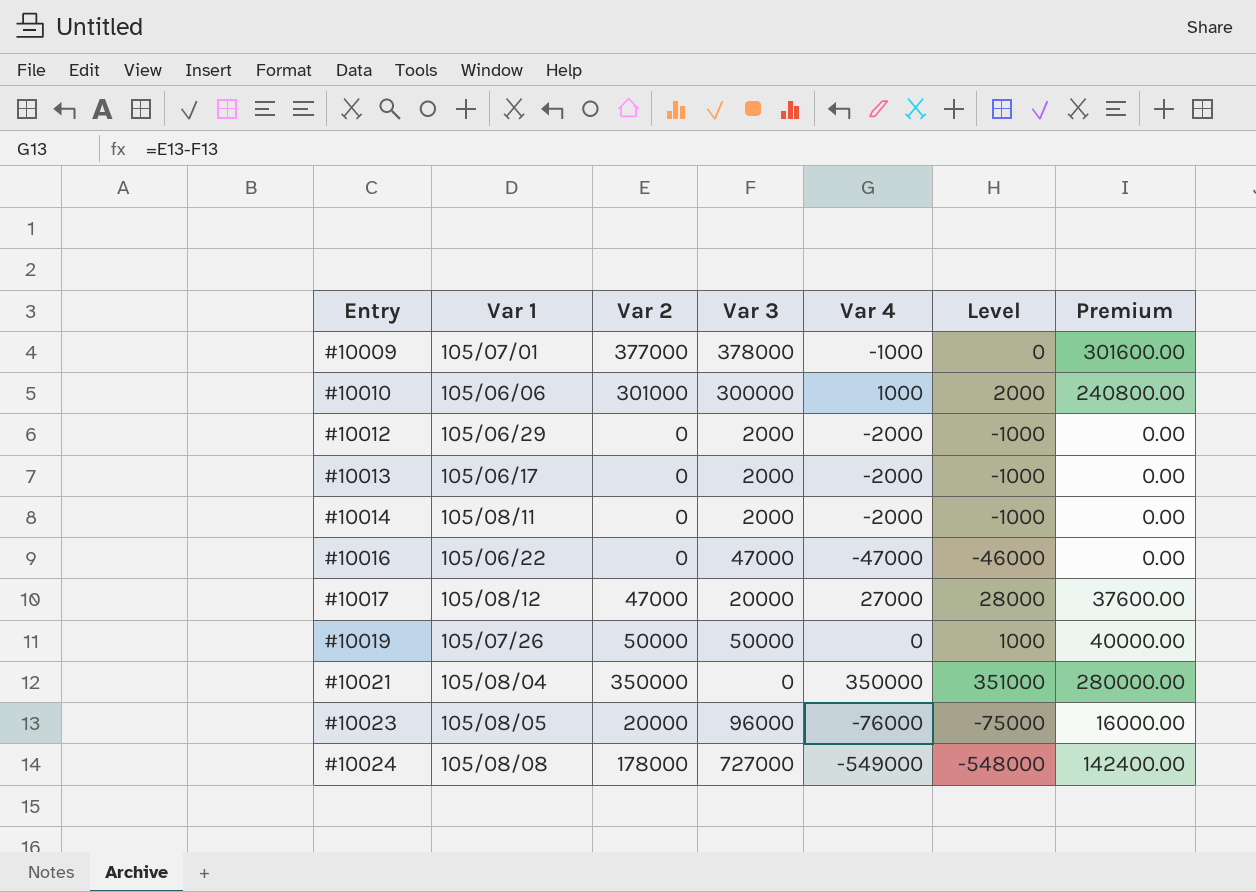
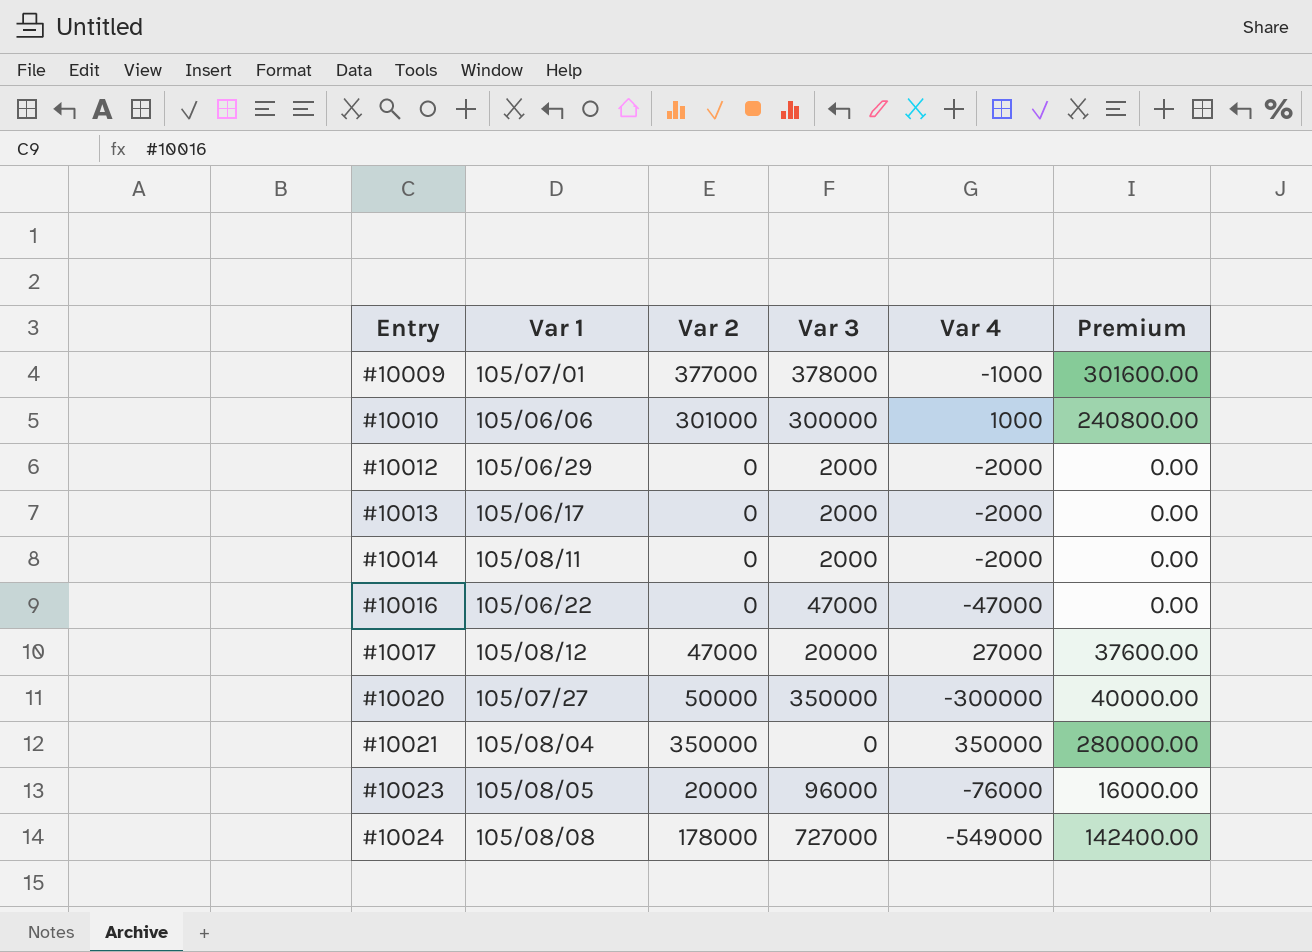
column Level | formula: [Var 4] + 1000 -> none
row #10019: 105/07/26 | 50000 | 50000 | 0 | 1000 | 40000.00 -> none
row #10020: none -> 105/07/27 | 50000 | 350000 | -300000 | 40000.00

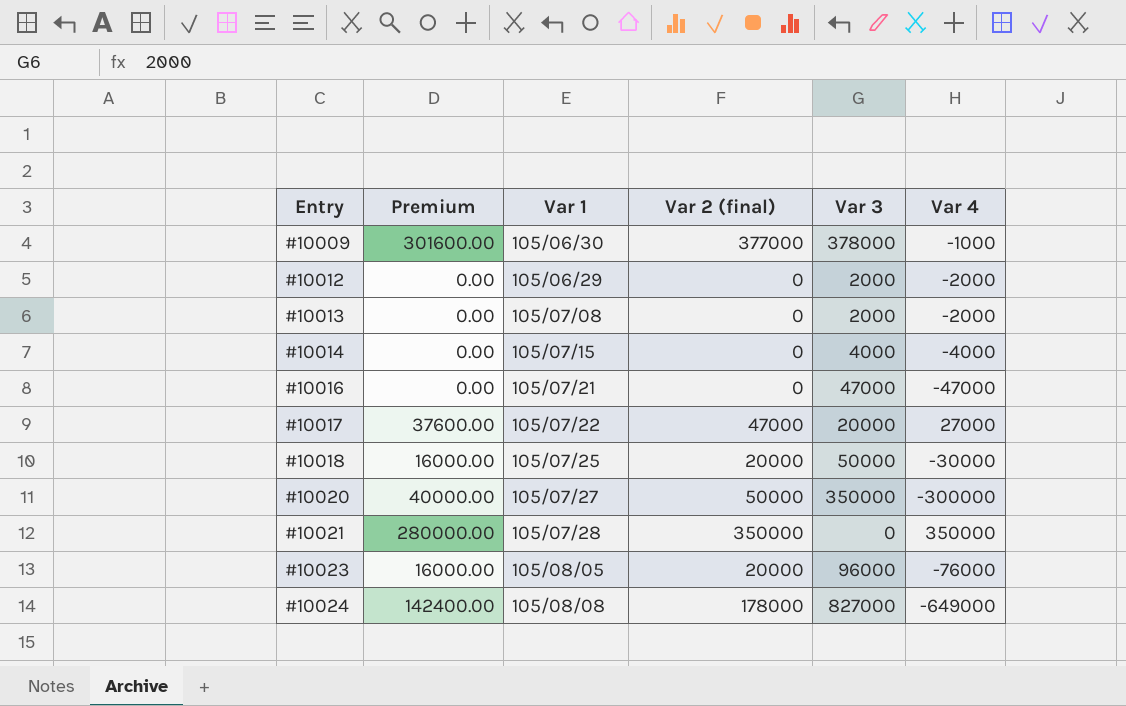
column Premium | position: 6 -> 2
column name: Var 2 -> Var 2 (final)
row #10010: 105/06/06 | 301000 | 300000 | 1000 | 240800.00 -> none
#10009 | Var 1: 105/07/01 -> 105/06/30
#10013 | Var 1: 105/06/17 -> 105/07/08
#10014 | Var 1: 105/08/11 -> 105/07/15
#10014 | Var 3: 2000 -> 4000
#10014 | Var 4: -2000 -> -4000
#10016 | Var 1: 105/06/22 -> 105/07/21
#10017 | Var 1: 105/08/12 -> 105/07/22
row #10018: none -> 16000.00 | 105/07/25 | 20000 | 50000 | -30000
#10021 | Var 1: 105/08/04 -> 105/07/28
#10024 | Var 3: 727000 -> 827000
#10024 | Var 4: -549000 -> -649000

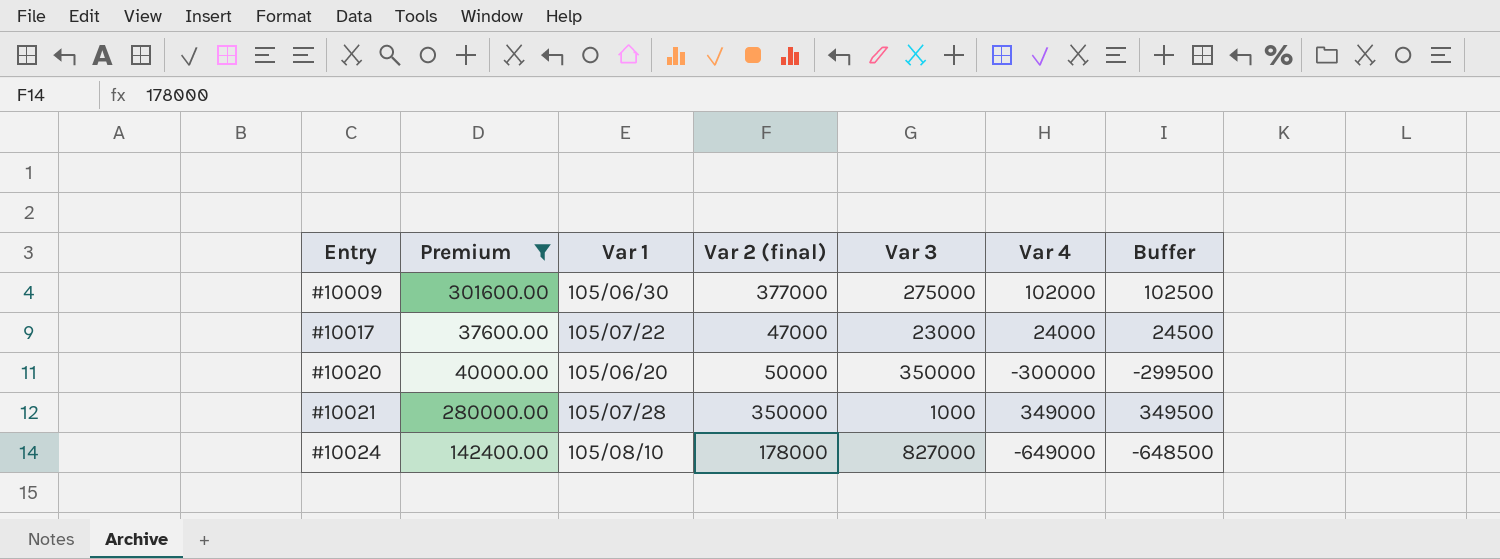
filter: none -> Premium >= 37600.00
column Buffer | formula: none -> [Var 4] + 500
#10009 | Var 3: 378000 -> 275000
#10009 | Var 4: -1000 -> 102000
#10017 | Var 3: 20000 -> 23000
#10017 | Var 4: 27000 -> 24000
#10020 | Var 1: 105/07/27 -> 105/06/20
#10021 | Var 3: 0 -> 1000
#10021 | Var 4: 350000 -> 349000
#10024 | Var 1: 105/08/08 -> 105/08/10

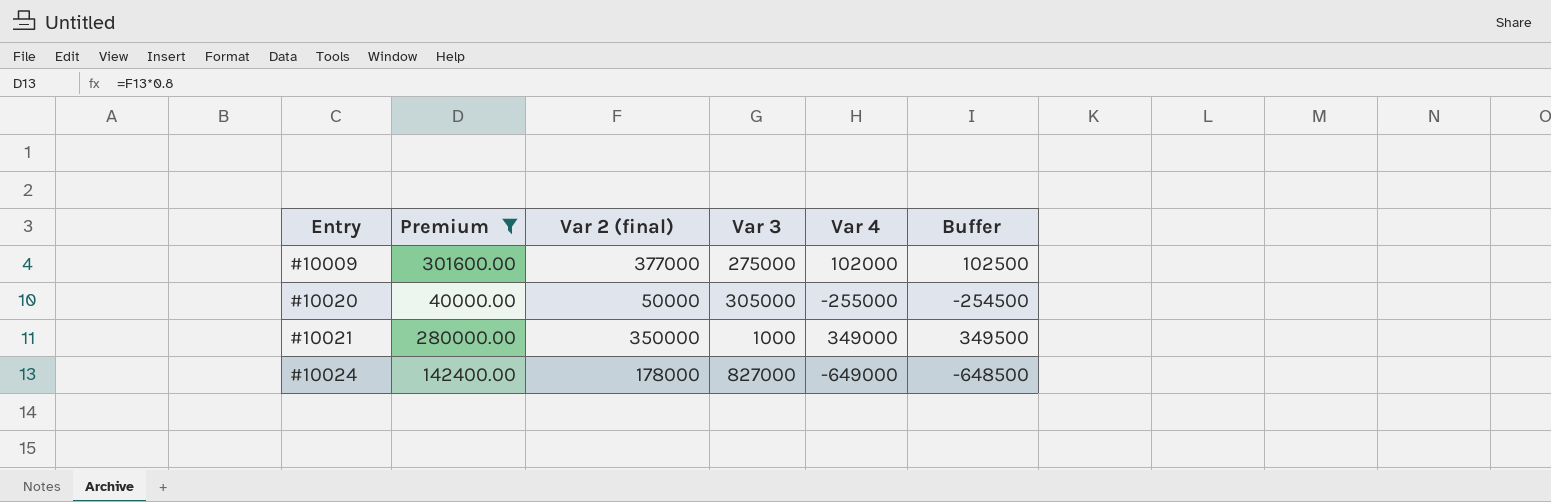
column Var 1 | position: 3 -> none
row #10017: 37600.00 | 105/07/22 | 47000 | 23000 | 24000 | 24500 -> none
#10020 | Var 3: 350000 -> 305000
#10020 | Var 4: -300000 -> -255000
#10020 | Buffer: -299500 -> -254500

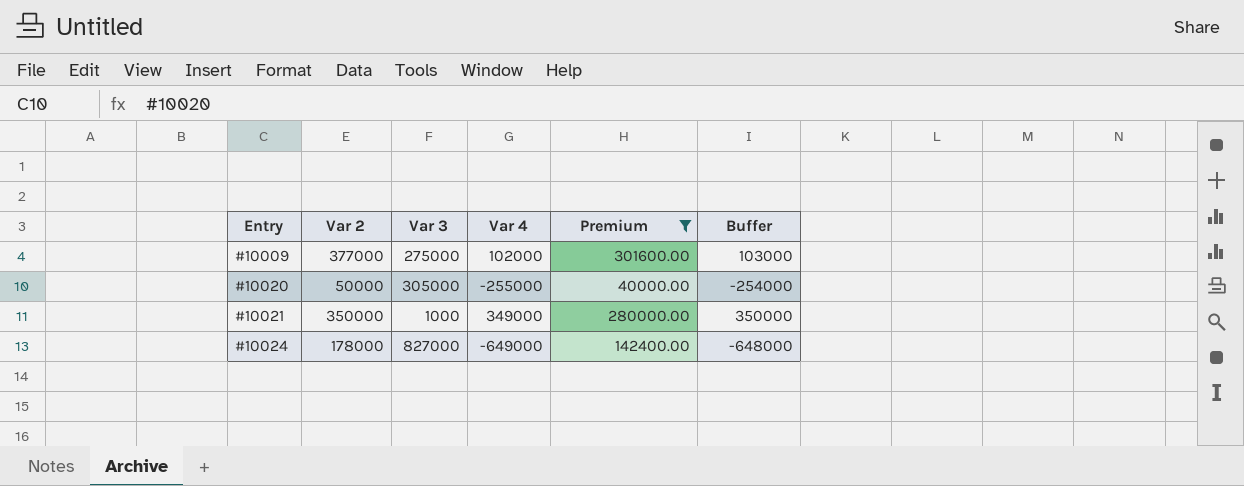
column name: Var 2 (final) -> Var 2
column Premium | position: 2 -> 5
column Buffer | formula: [Var 4] + 500 -> [Var 4] + 1000

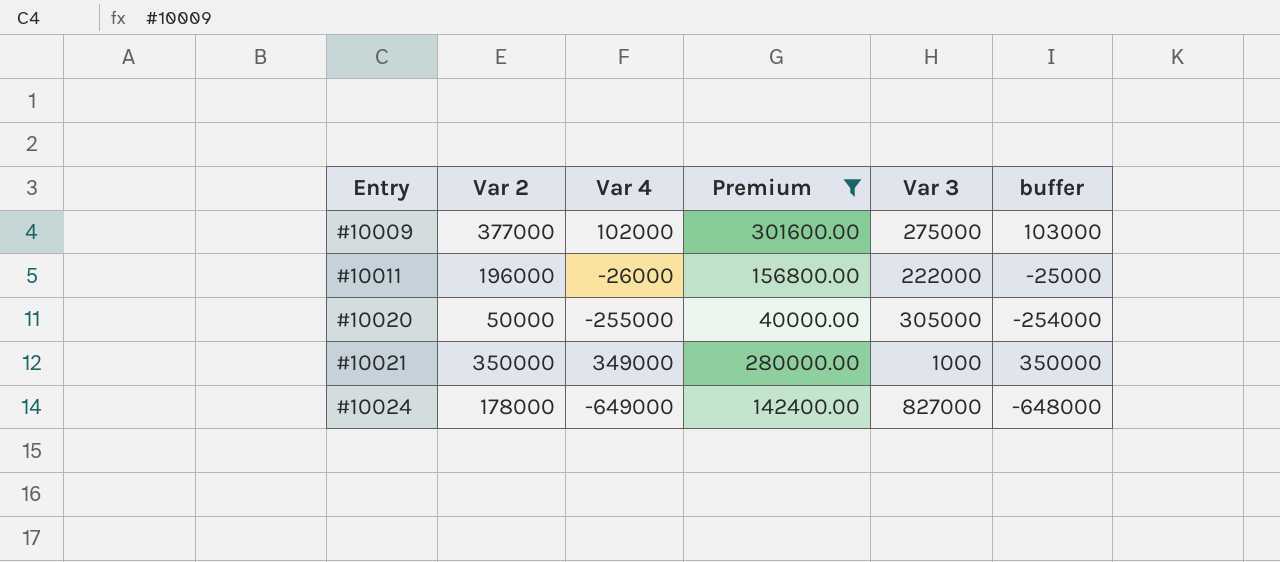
column Var 3 | position: 3 -> 5
column name: Buffer -> buffer
row #10011: none -> 196000 | -26000 | 156800.00 | 222000 | -25000

